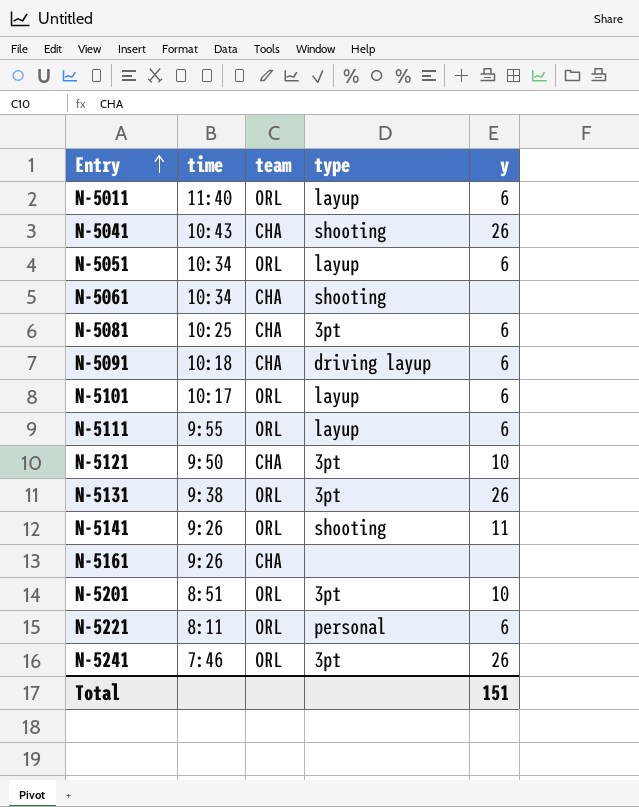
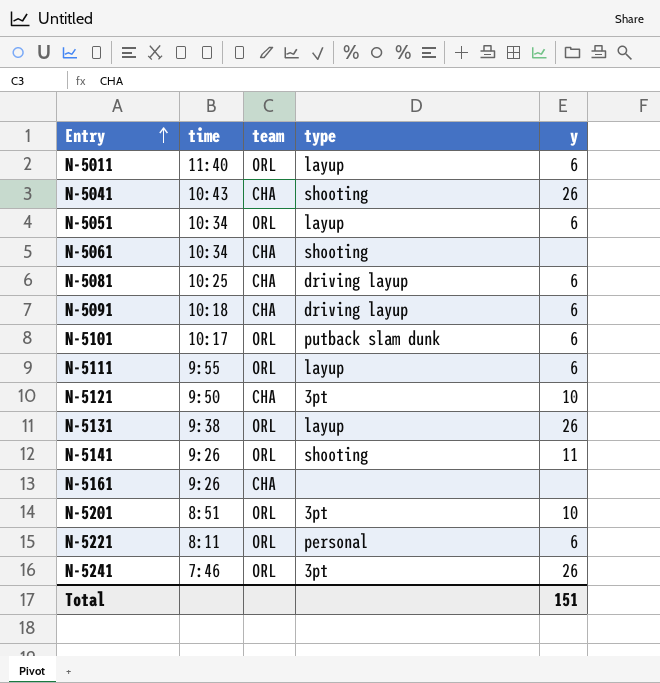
N-5081 | type: 3pt -> driving layup
N-5101 | type: layup -> putback slam dunk
N-5131 | type: 3pt -> layup

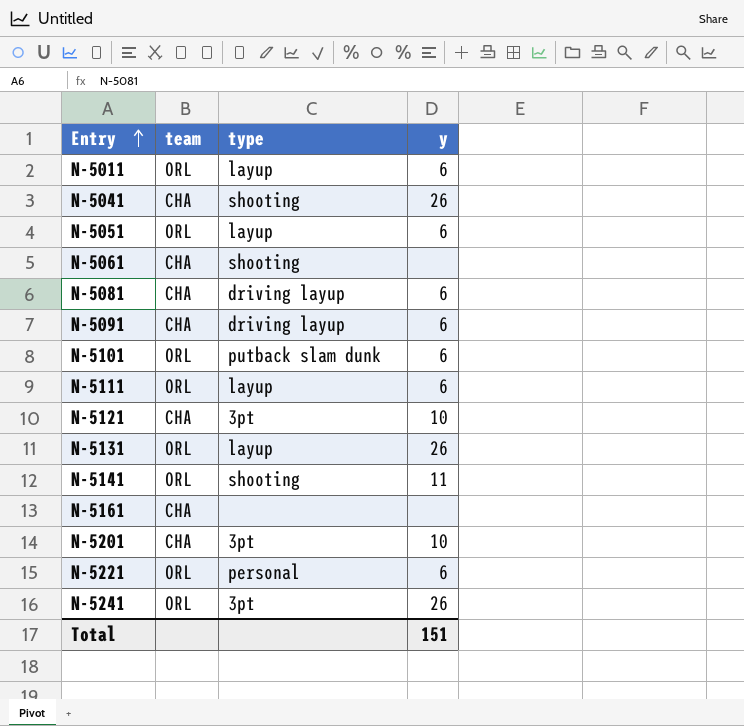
column time | position: 2 -> none
N-5201 | team: ORL -> CHA

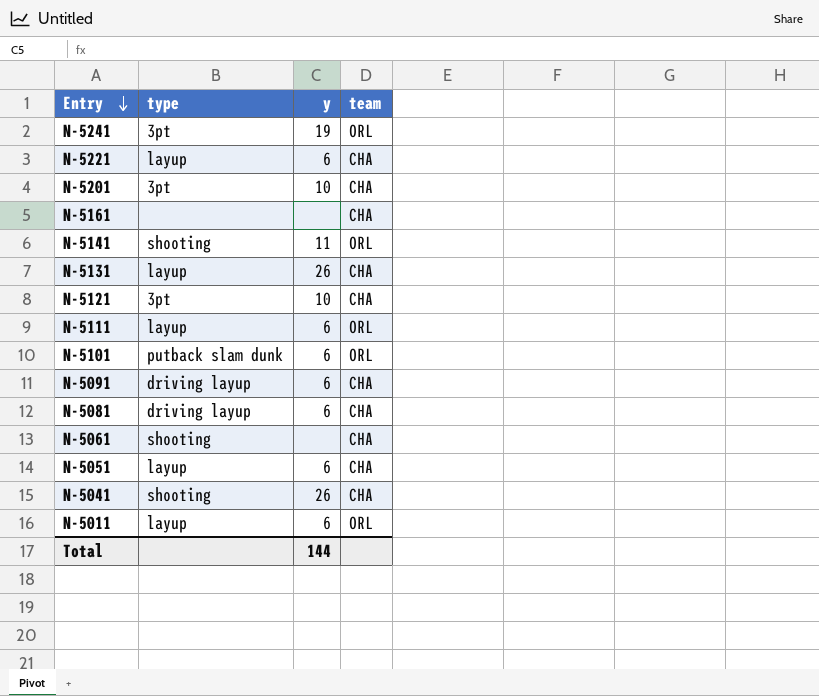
row order: Entry ascending -> Entry descending
column team | position: 2 -> 4
N-5241 | y: 26 -> 19
N-5221 | type: personal -> layup
N-5221 | team: ORL -> CHA
N-5131 | team: ORL -> CHA
N-5051 | team: ORL -> CHA
Total | y: 151 -> 144

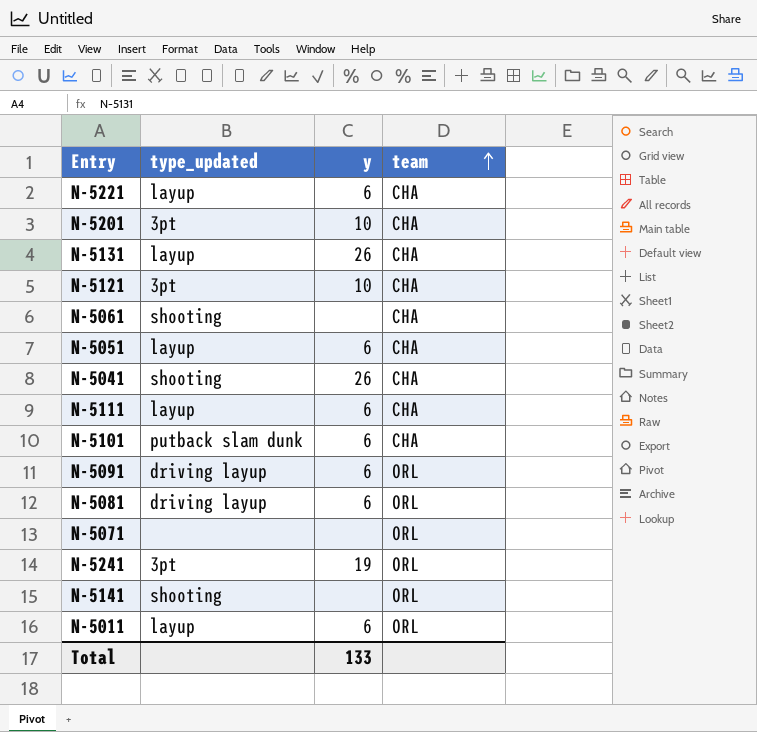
row order: Entry descending -> team ascending
column name: type -> type_updated
row N-5161: none | none | CHA -> none
N-5111 | team: ORL -> CHA
N-5101 | team: ORL -> CHA
N-5091 | team: CHA -> ORL
N-5081 | team: CHA -> ORL
row N-5071: none -> none | none | ORL
N-5141 | y: 11 -> none
Total | y: 144 -> 133

